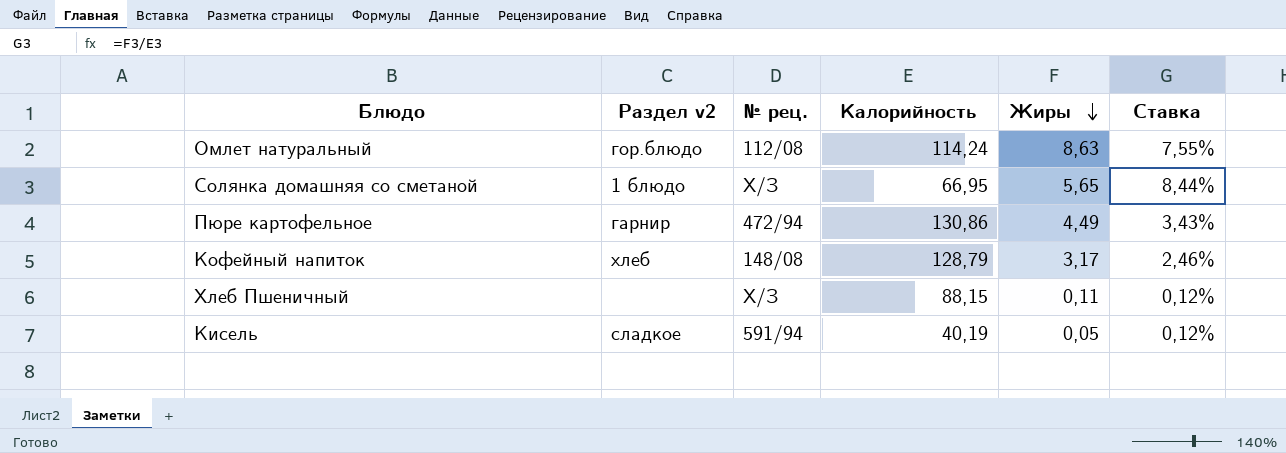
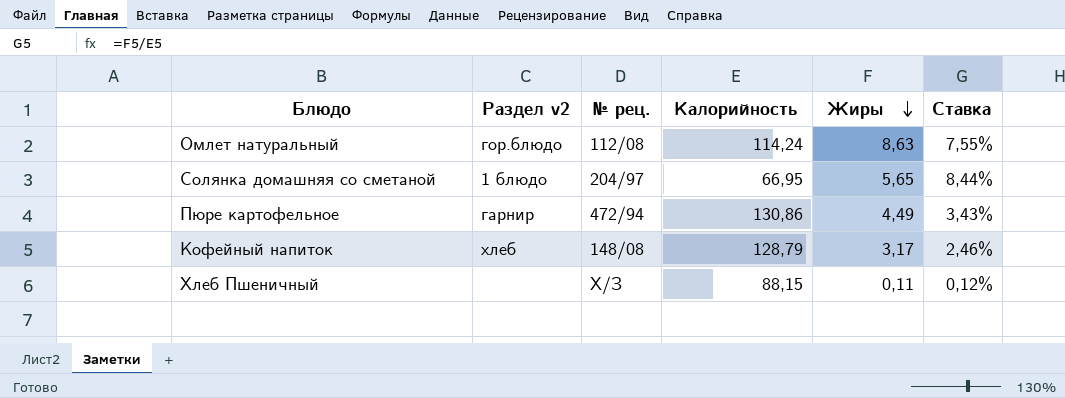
row Кисель: сладкое | 591/94 | 40,19 | 0,05 | 0,12% -> none
Солянка домашняя со сметаной | № рец.: Х/З -> 204/97

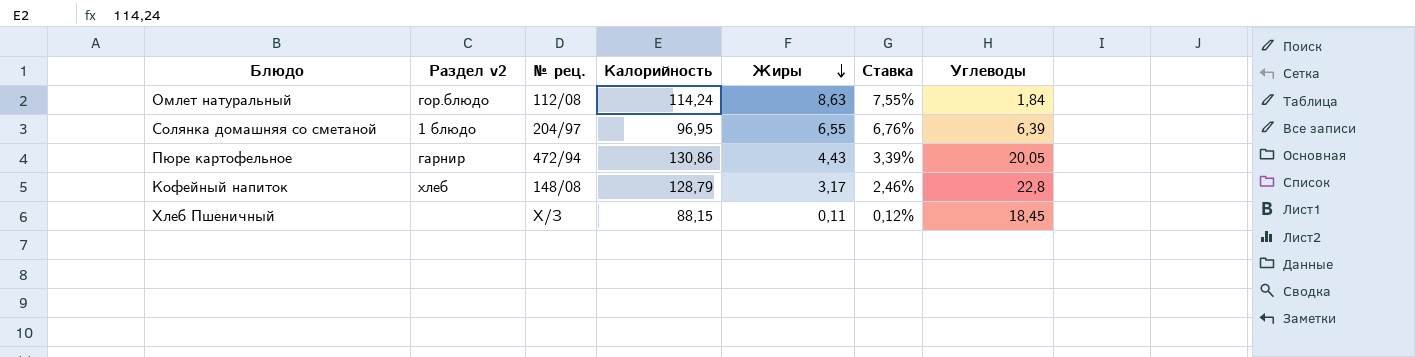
column Углеводы | position: none -> 7
Солянка домашняя со сметаной | Калорийность: 66,95 -> 96,95
Солянка домашняя со сметаной | Жиры: 5,65 -> 6,55
Солянка домашняя со сметаной | Ставка: 8,44% -> 6,76%
Пюре картофельное | Жиры: 4,49 -> 4,43
Пюре картофельное | Ставка: 3,43% -> 3,39%

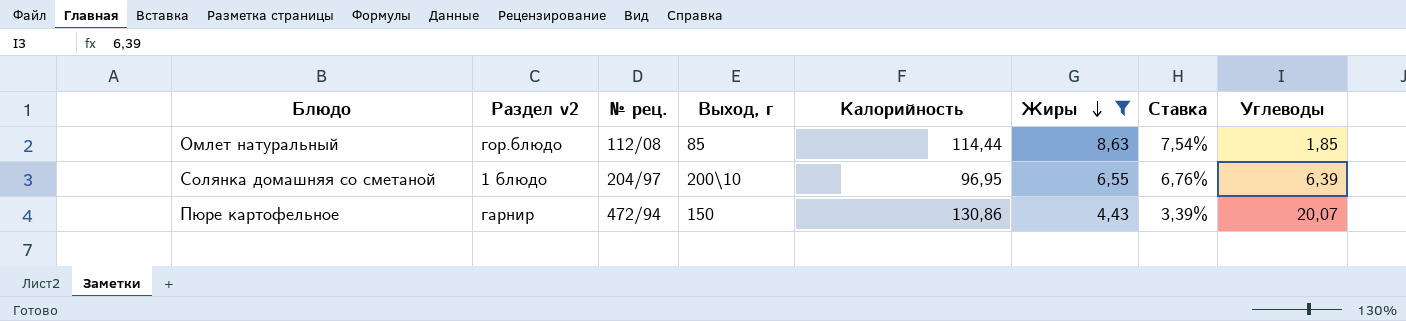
filter: none -> Жиры >= 4,43
column Выход, г | position: none -> 4
Омлет натуральный | Калорийность: 114,24 -> 114,44
Омлет натуральный | Ставка: 7,55% -> 7,54%
Омлет натуральный | Углеводы: 1,84 -> 1,85
Пюре картофельное | Углеводы: 20,05 -> 20,07

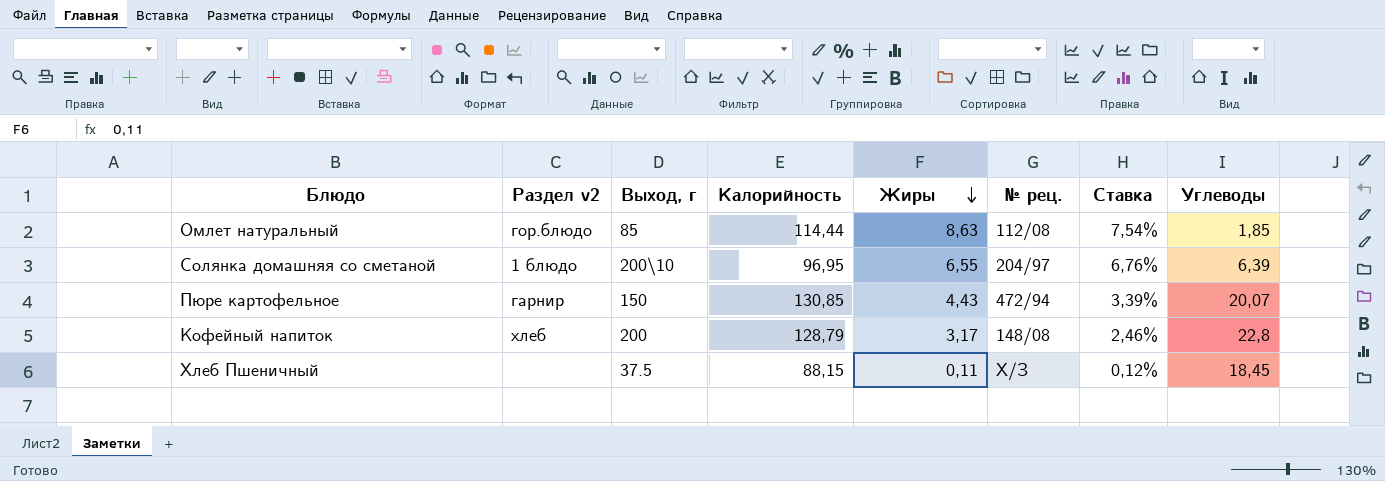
filter: Жиры >= 4,43 -> none
column № рец. | position: 3 -> 6
Пюре картофельное | Калорийность: 130,86 -> 130,85

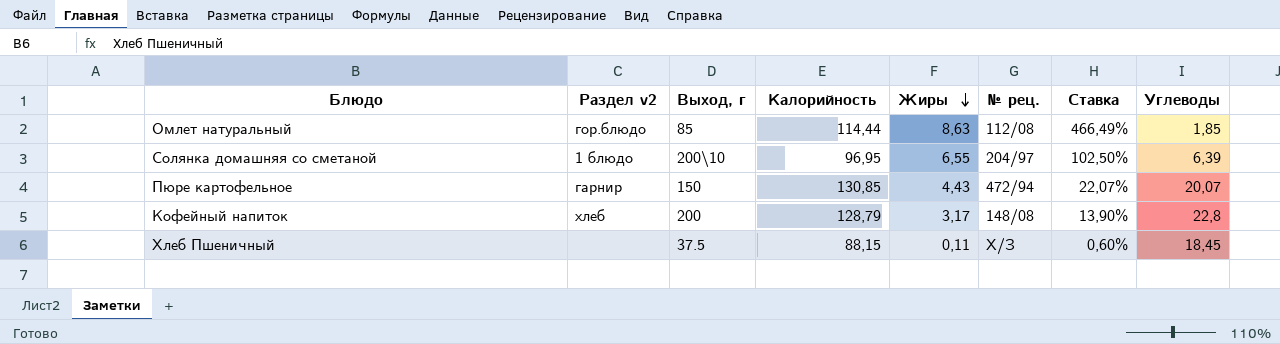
column Ставка | formula: [Жиры] / [Калорийность] -> [Жиры] / [Углеводы]

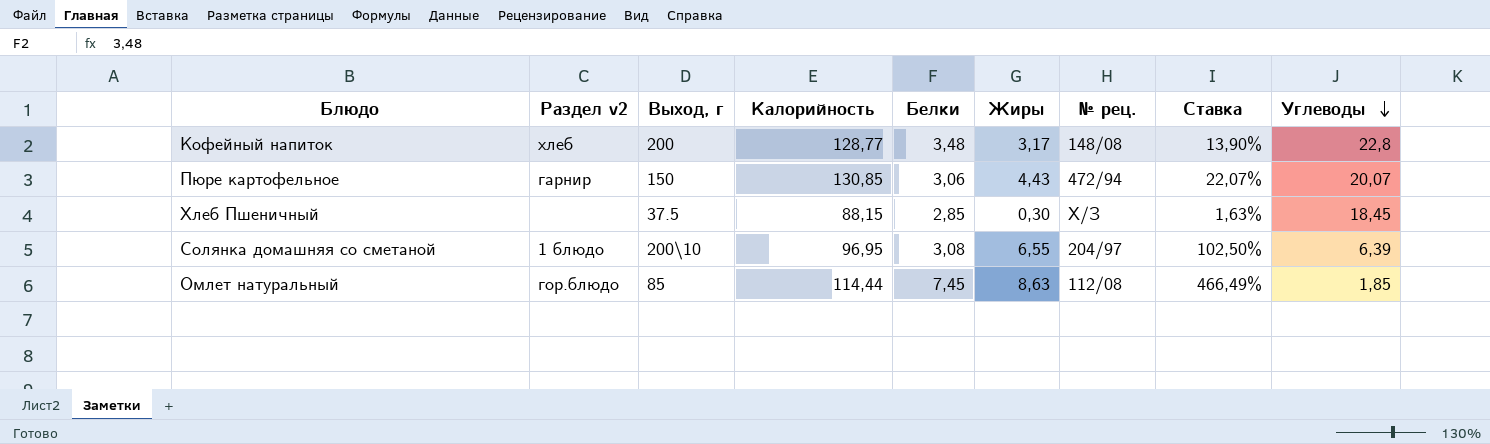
row order: Жиры descending -> Углеводы descending
column Белки | position: none -> 5
Кофейный напиток | Калорийность: 128,79 -> 128,77
Хлеб Пшеничный | Жиры: 0,11 -> 0,30
Хлеб Пшеничный | Ставка: 0,60% -> 1,63%

